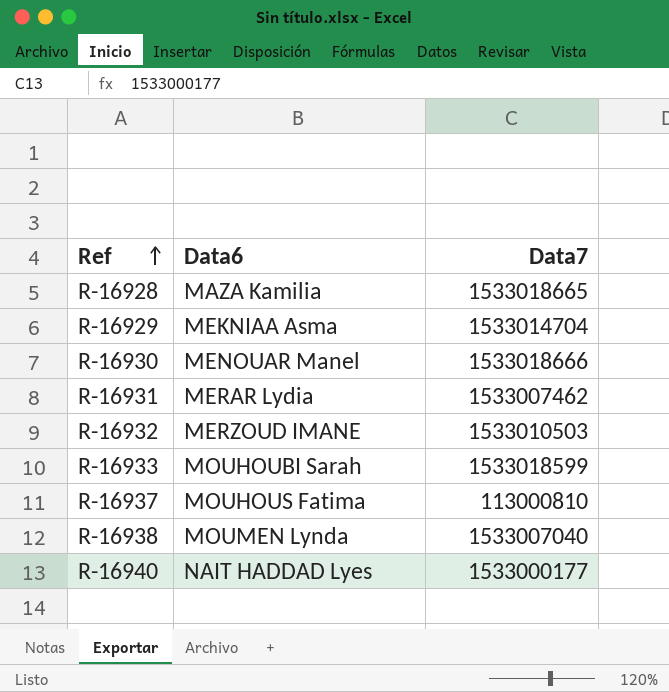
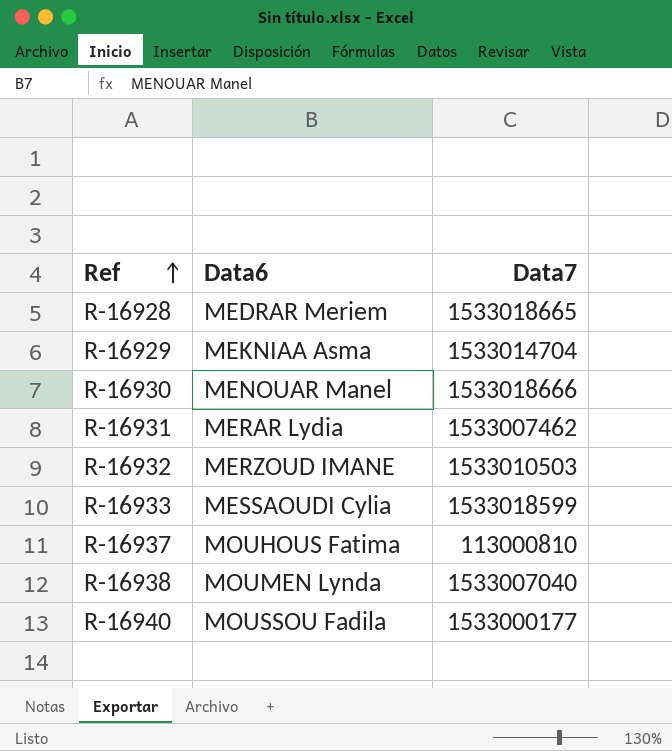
R-16928 | Data6: MAZA Kamilia -> MEDRAR Meriem
R-16933 | Data6: MOUHOUBI Sarah -> MESSAOUDI Cylia
R-16940 | Data6: NAIT HADDAD Lyes -> MOUSSOU Fadila

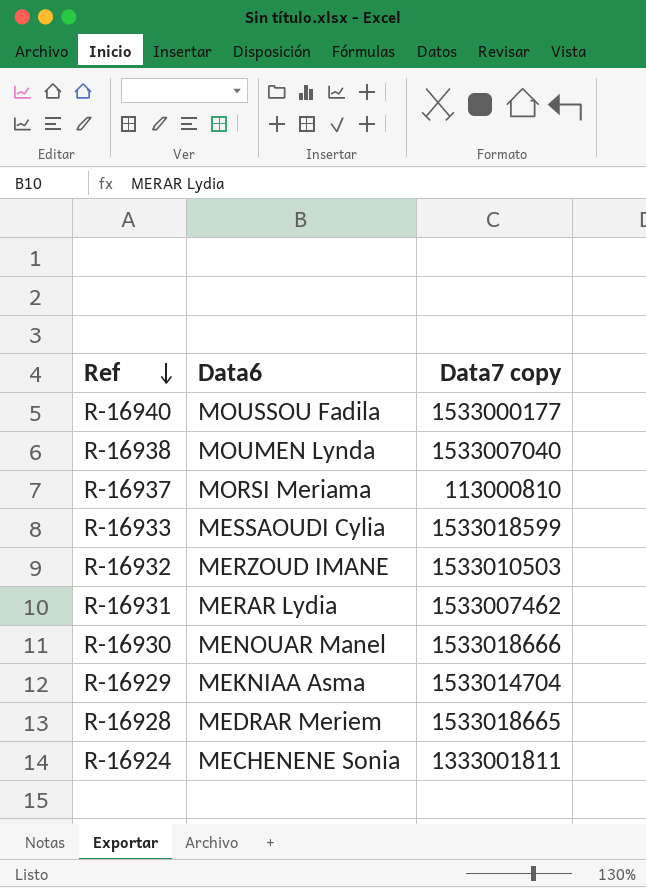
row order: Ref ascending -> Ref descending
column name: Data7 -> Data7 copy
R-16937 | Data6: MOUHOUS Fatima -> MORSI Meriama
row R-16924: none -> MECHENENE Sonia | 1333001811

